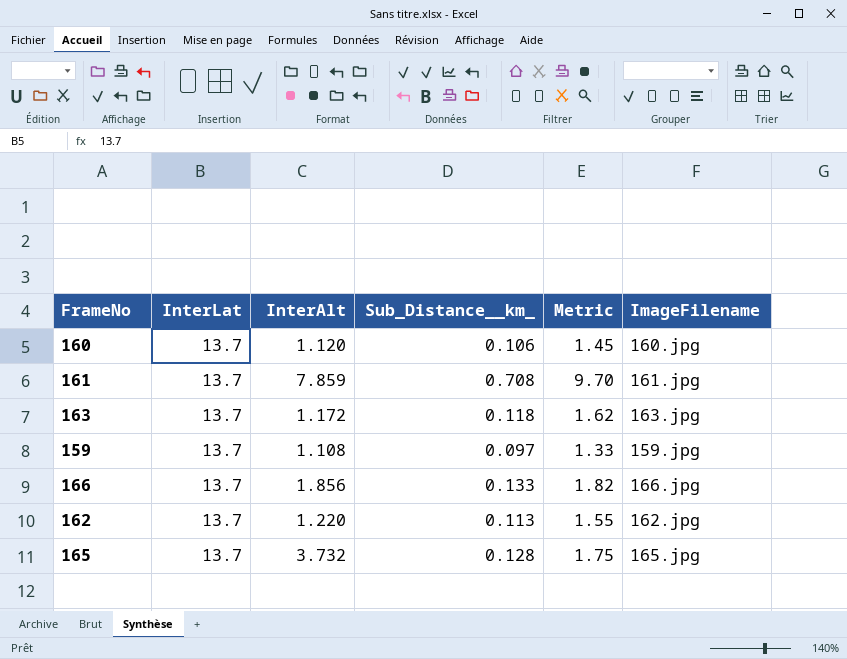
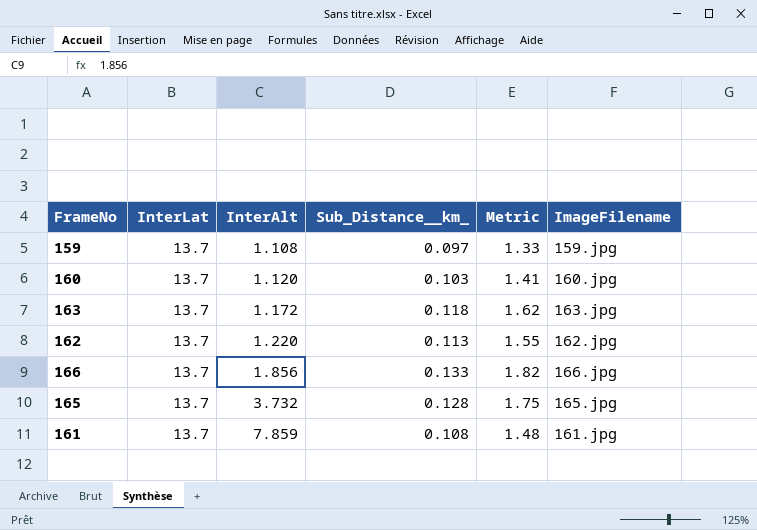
row order: none -> InterAlt ascending
160 | Sub_Distance__km_: 0.106 -> 0.103
160 | Metric: 1.45 -> 1.41
161 | Sub_Distance__km_: 0.708 -> 0.108
161 | Metric: 9.70 -> 1.48

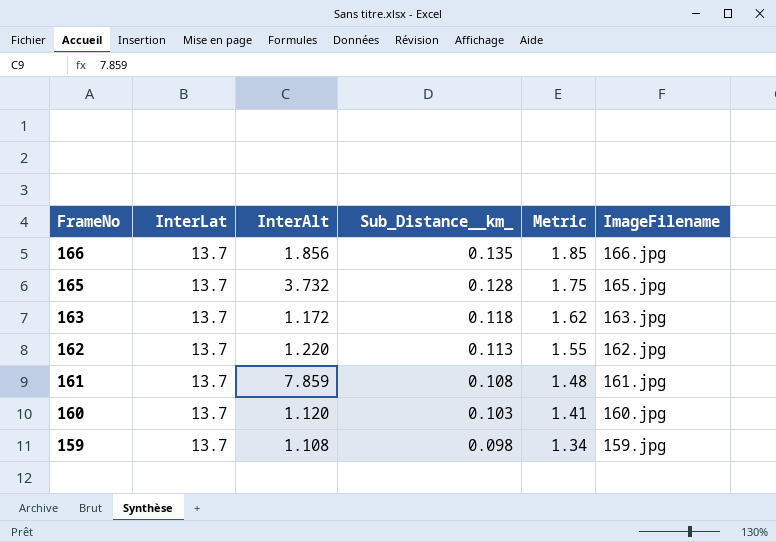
row order: InterAlt ascending -> FrameNo descending
166 | Sub_Distance__km_: 0.133 -> 0.135
166 | Metric: 1.82 -> 1.85
159 | Sub_Distance__km_: 0.097 -> 0.098
159 | Metric: 1.33 -> 1.34

